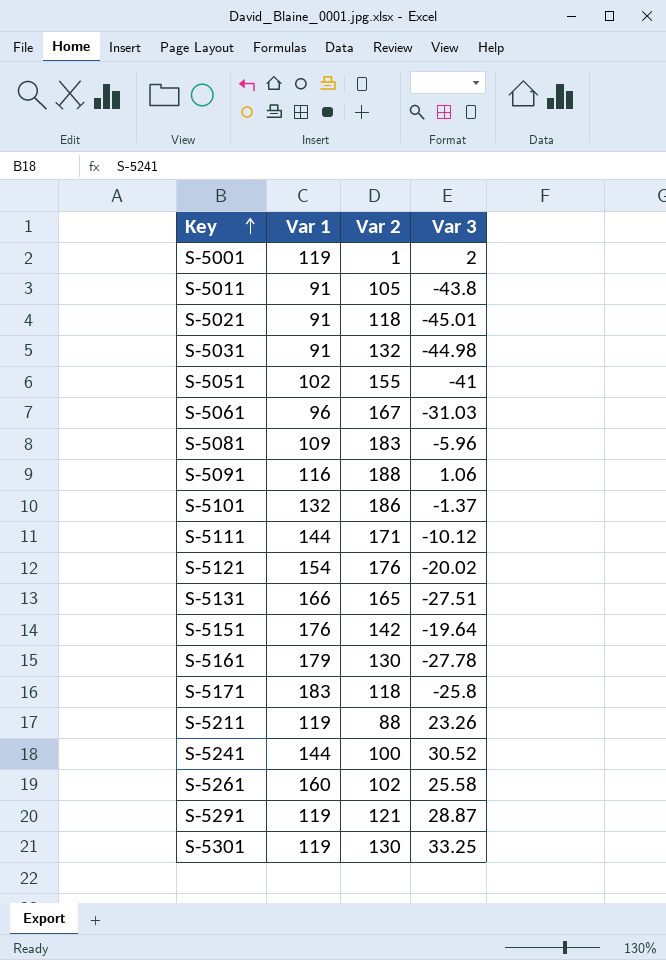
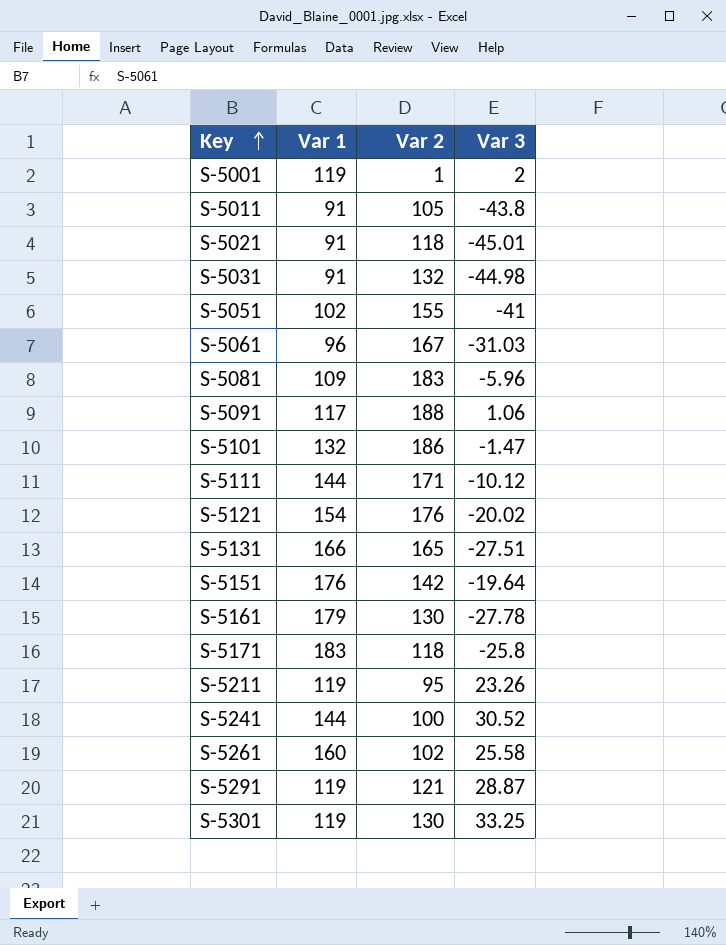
S-5091 | Var 1: 116 -> 117
S-5101 | Var 3: -1.37 -> -1.47
S-5211 | Var 2: 88 -> 95

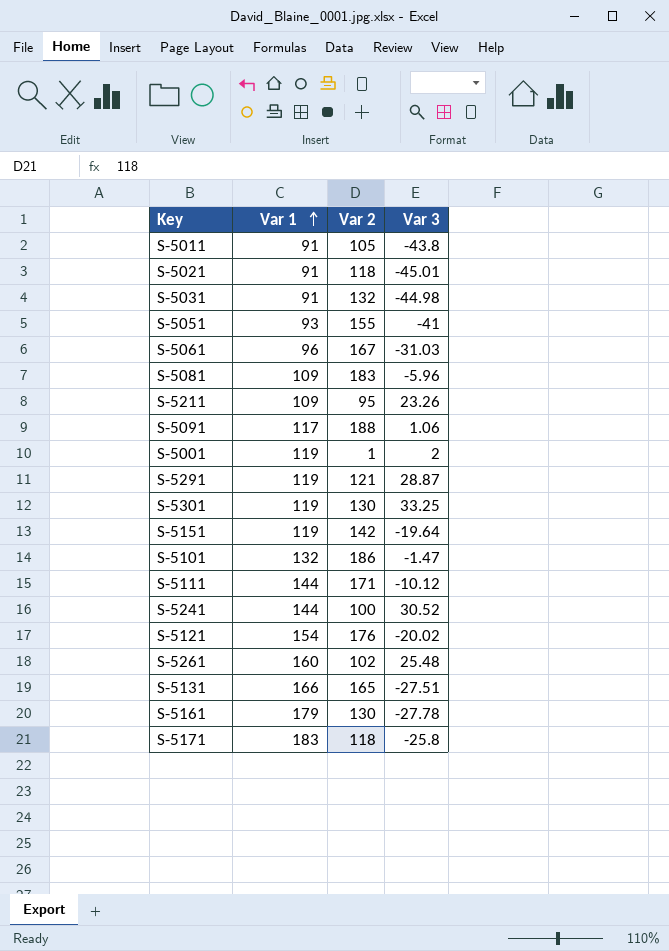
row order: Key ascending -> Var 1 ascending
S-5051 | Var 1: 102 -> 93
S-5211 | Var 1: 119 -> 109
S-5151 | Var 1: 176 -> 119
S-5261 | Var 3: 25.58 -> 25.48

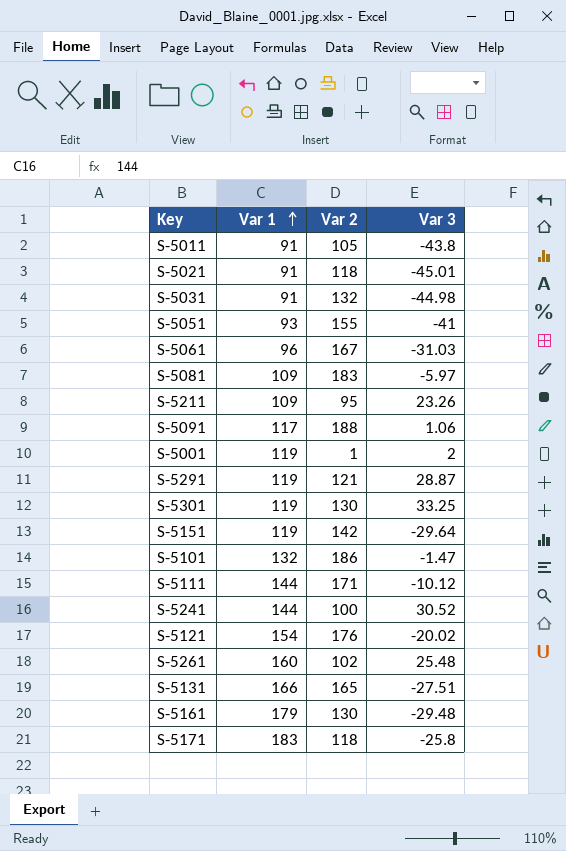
S-5081 | Var 3: -5.96 -> -5.97
S-5151 | Var 3: -19.64 -> -29.64
S-5161 | Var 3: -27.78 -> -29.48

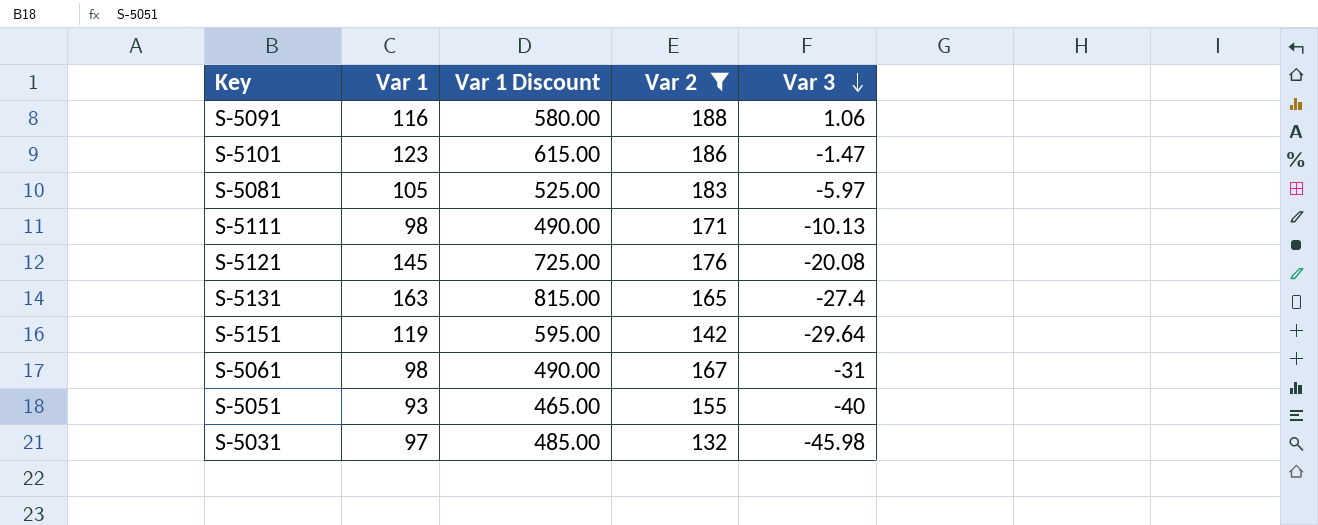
filter: none -> Var 2 >= 132
row order: Var 1 ascending -> Var 3 descending
column Var 1 Discount | formula: none -> [Var 1] * 5
S-5091 | Var 1: 117 -> 116
S-5101 | Var 1: 132 -> 123
S-5081 | Var 1: 109 -> 105
S-5111 | Var 1: 144 -> 98
S-5111 | Var 3: -10.12 -> -10.13
S-5121 | Var 1: 154 -> 145
S-5121 | Var 3: -20.02 -> -20.08
S-5131 | Var 1: 166 -> 163
S-5131 | Var 3: -27.51 -> -27.4
S-5061 | Var 1: 96 -> 98
S-5061 | Var 3: -31.03 -> -31
S-5051 | Var 3: -41 -> -40
S-5031 | Var 1: 91 -> 97
S-5031 | Var 3: -44.98 -> -45.98

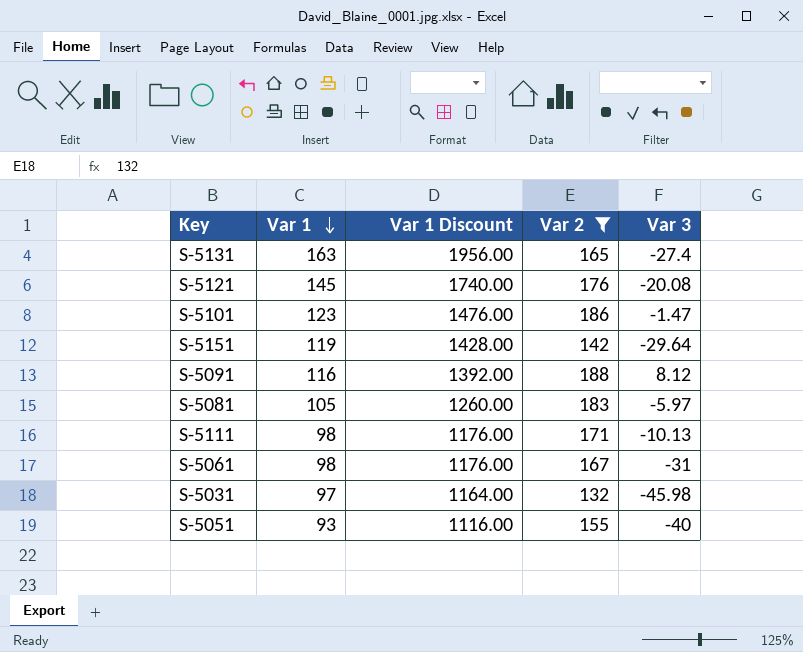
row order: Var 3 descending -> Var 1 descending
column Var 1 Discount | formula: [Var 1] * 5 -> [Var 1] * 12
S-5091 | Var 3: 1.06 -> 8.12

